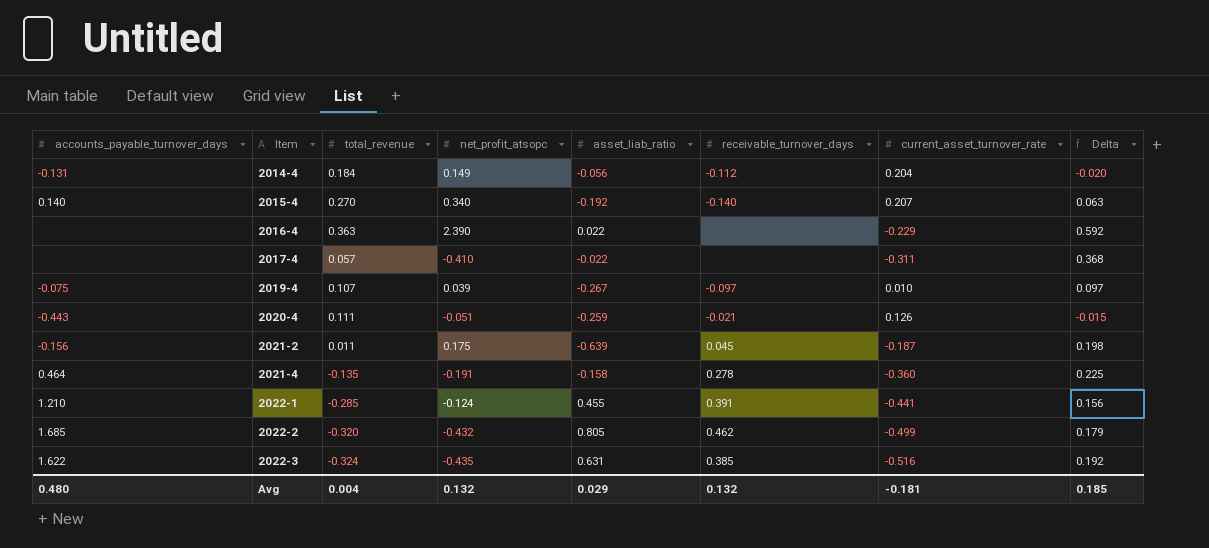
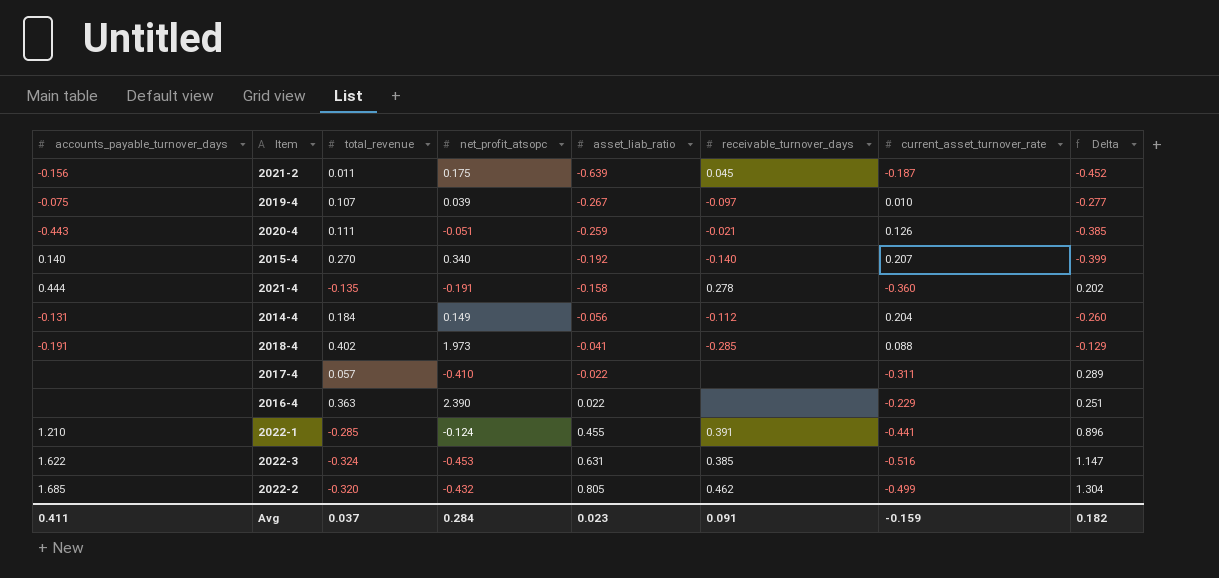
row order: Item ascending -> asset_liab_ratio ascending
column Delta | formula: [total_revenue] - [current_asset_turnover_rate] -> [asset_liab_ratio] - [current_asset_turnover_rate]
2021-4 | accounts_payable_turnover_days: 0.464 -> 0.444
row 2018-4: none -> -0.191 | 0.402 | 1.973 | -0.041 | -0.285 | 0.088 | -0.129
2022-3 | net_profit_atsopc: -0.435 -> -0.453
Avg | accounts_payable_turnover_days: 0.480 -> 0.411
Avg | total_revenue: 0.004 -> 0.037
Avg | net_profit_atsopc: 0.132 -> 0.284
Avg | asset_liab_ratio: 0.029 -> 0.023
Avg | receivable_turnover_days: 0.132 -> 0.091
Avg | current_asset_turnover_rate: -0.181 -> -0.159
Avg | Delta: 0.185 -> 0.182

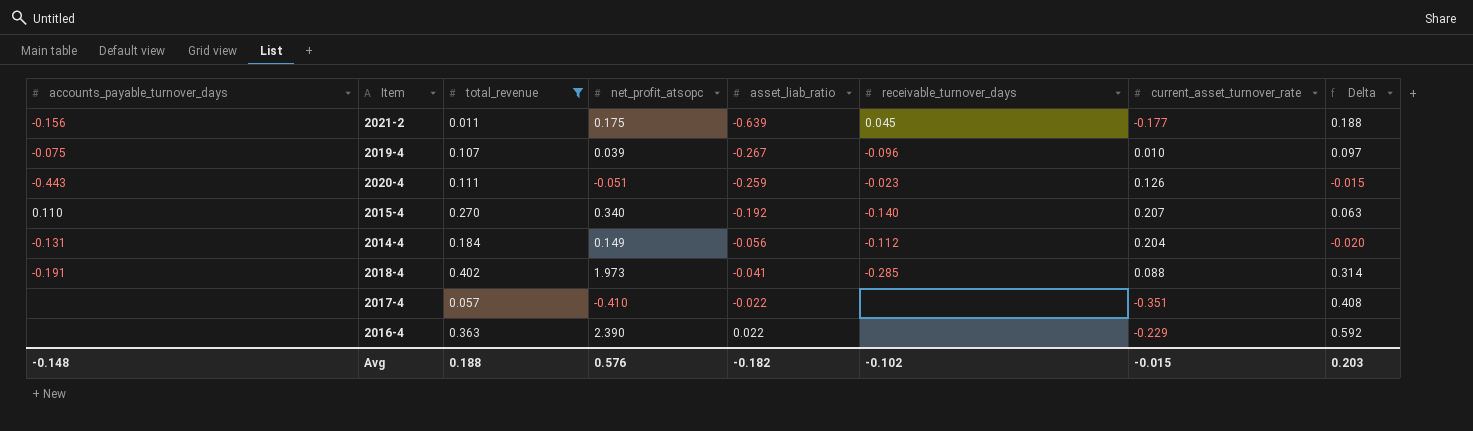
filter: none -> total_revenue >= 0.011
column Delta | formula: [asset_liab_ratio] - [current_asset_turnover_rate] -> [total_revenue] - [current_asset_turnover_rate]
2021-2 | current_asset_turnover_rate: -0.187 -> -0.177
2019-4 | receivable_turnover_days: -0.097 -> -0.096
2020-4 | receivable_turnover_days: -0.021 -> -0.023
2015-4 | accounts_payable_turnover_days: 0.140 -> 0.110
2017-4 | current_asset_turnover_rate: -0.311 -> -0.351
Avg | accounts_payable_turnover_days: 0.411 -> -0.148
Avg | total_revenue: 0.037 -> 0.188
Avg | net_profit_atsopc: 0.284 -> 0.576
Avg | asset_liab_ratio: 0.023 -> -0.182
Avg | receivable_turnover_days: 0.091 -> -0.102
Avg | current_asset_turnover_rate: -0.159 -> -0.015
Avg | Delta: 0.182 -> 0.203

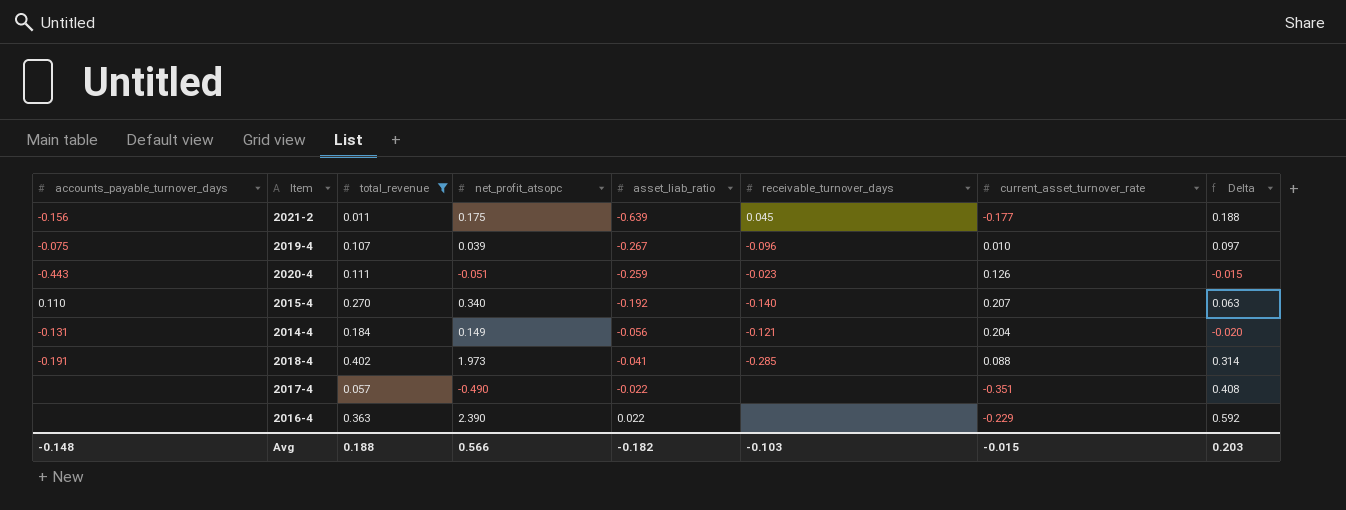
2014-4 | receivable_turnover_days: -0.112 -> -0.121
2017-4 | net_profit_atsopc: -0.410 -> -0.490
Avg | net_profit_atsopc: 0.576 -> 0.566
Avg | receivable_turnover_days: -0.102 -> -0.103

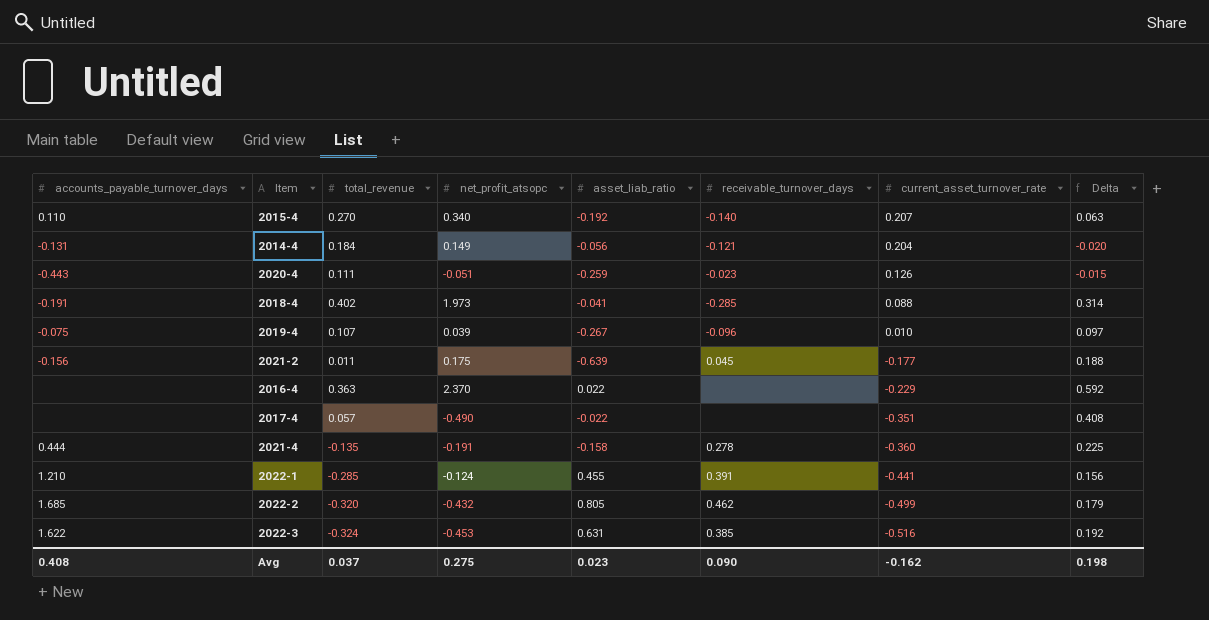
filter: total_revenue >= 0.011 -> none
row order: asset_liab_ratio ascending -> current_asset_turnover_rate descending
2016-4 | net_profit_atsopc: 2.390 -> 2.370
Avg | accounts_payable_turnover_days: -0.148 -> 0.408
Avg | total_revenue: 0.188 -> 0.037
Avg | net_profit_atsopc: 0.566 -> 0.275
Avg | asset_liab_ratio: -0.182 -> 0.023
Avg | receivable_turnover_days: -0.103 -> 0.090
Avg | current_asset_turnover_rate: -0.015 -> -0.162
Avg | Delta: 0.203 -> 0.198

